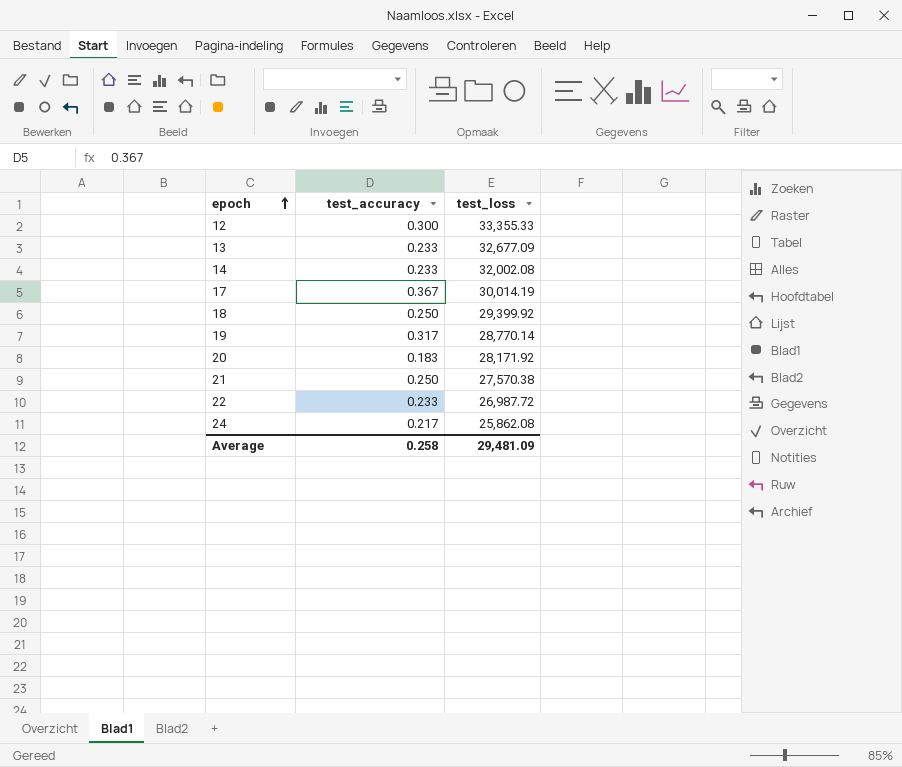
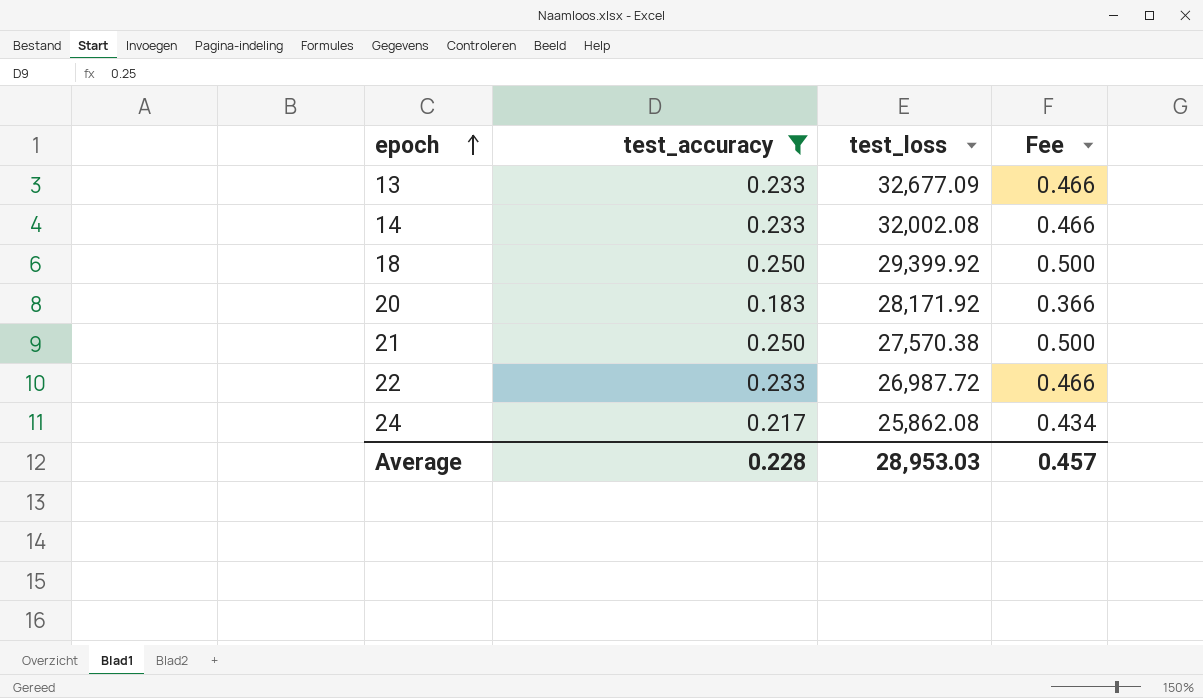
filter: none -> test_accuracy <= 0.250
column Fee | formula: none -> [test_accuracy] * 2
Average | test_accuracy: 0.258 -> 0.228
Average | test_loss: 29,481.09 -> 28,953.03

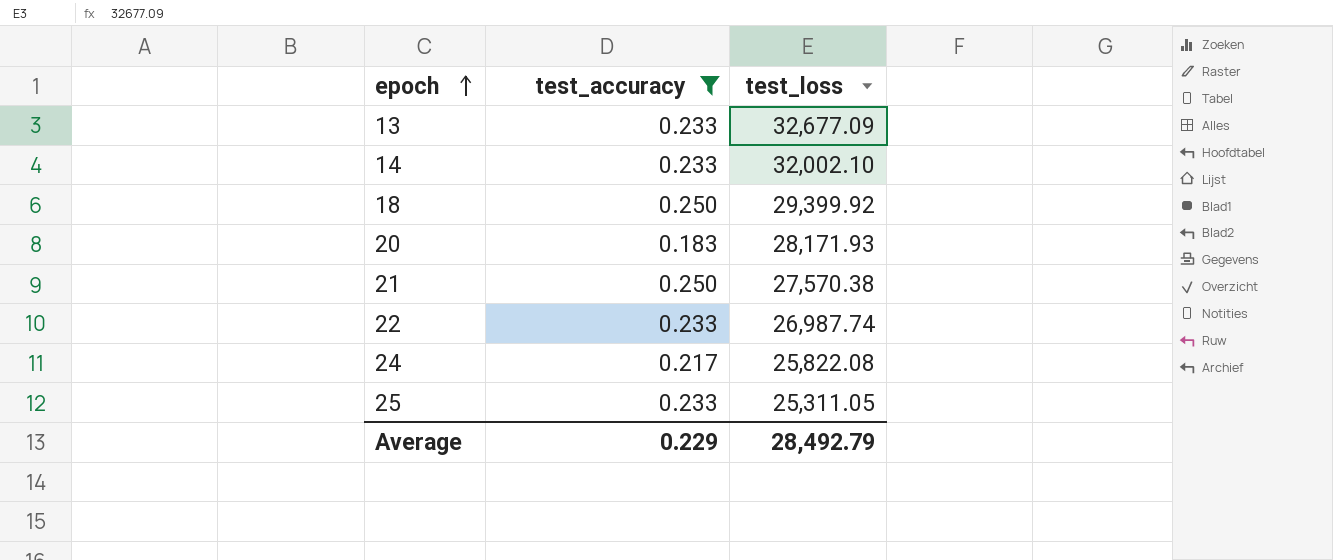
column Fee | formula: [test_accuracy] * 2 -> none
14 | test_loss: 32,002.08 -> 32,002.10
20 | test_loss: 28,171.92 -> 28,171.93
22 | test_loss: 26,987.72 -> 26,987.74
24 | test_loss: 25,862.08 -> 25,822.08
row 25: none -> 0.233 | 25,311.05
Average | test_accuracy: 0.228 -> 0.229
Average | test_loss: 28,953.03 -> 28,492.79

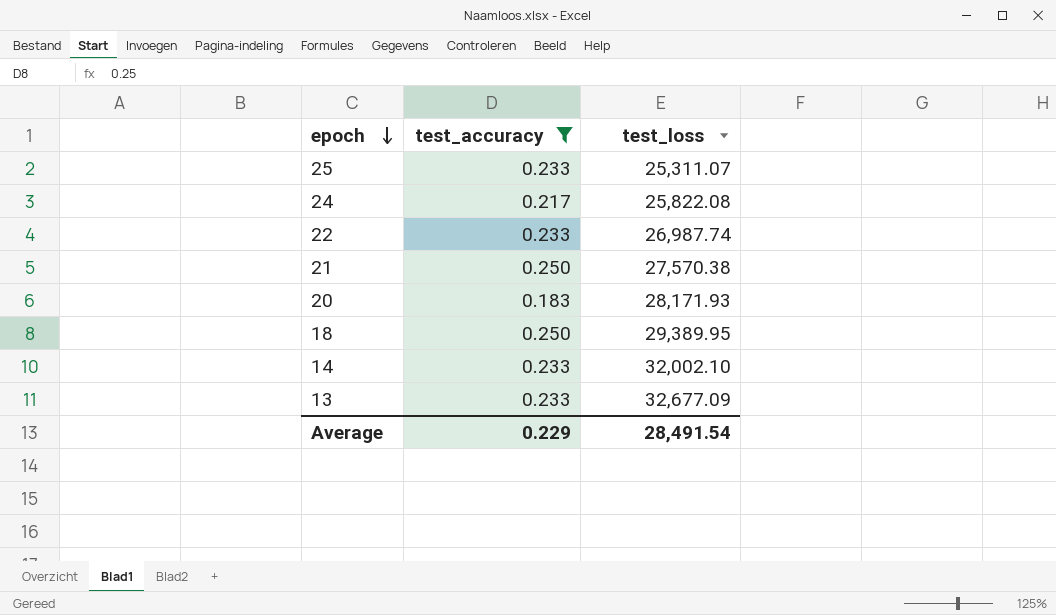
row order: epoch ascending -> epoch descending
25 | test_loss: 25,311.05 -> 25,311.07
18 | test_loss: 29,399.92 -> 29,389.95
Average | test_loss: 28,492.79 -> 28,491.54

